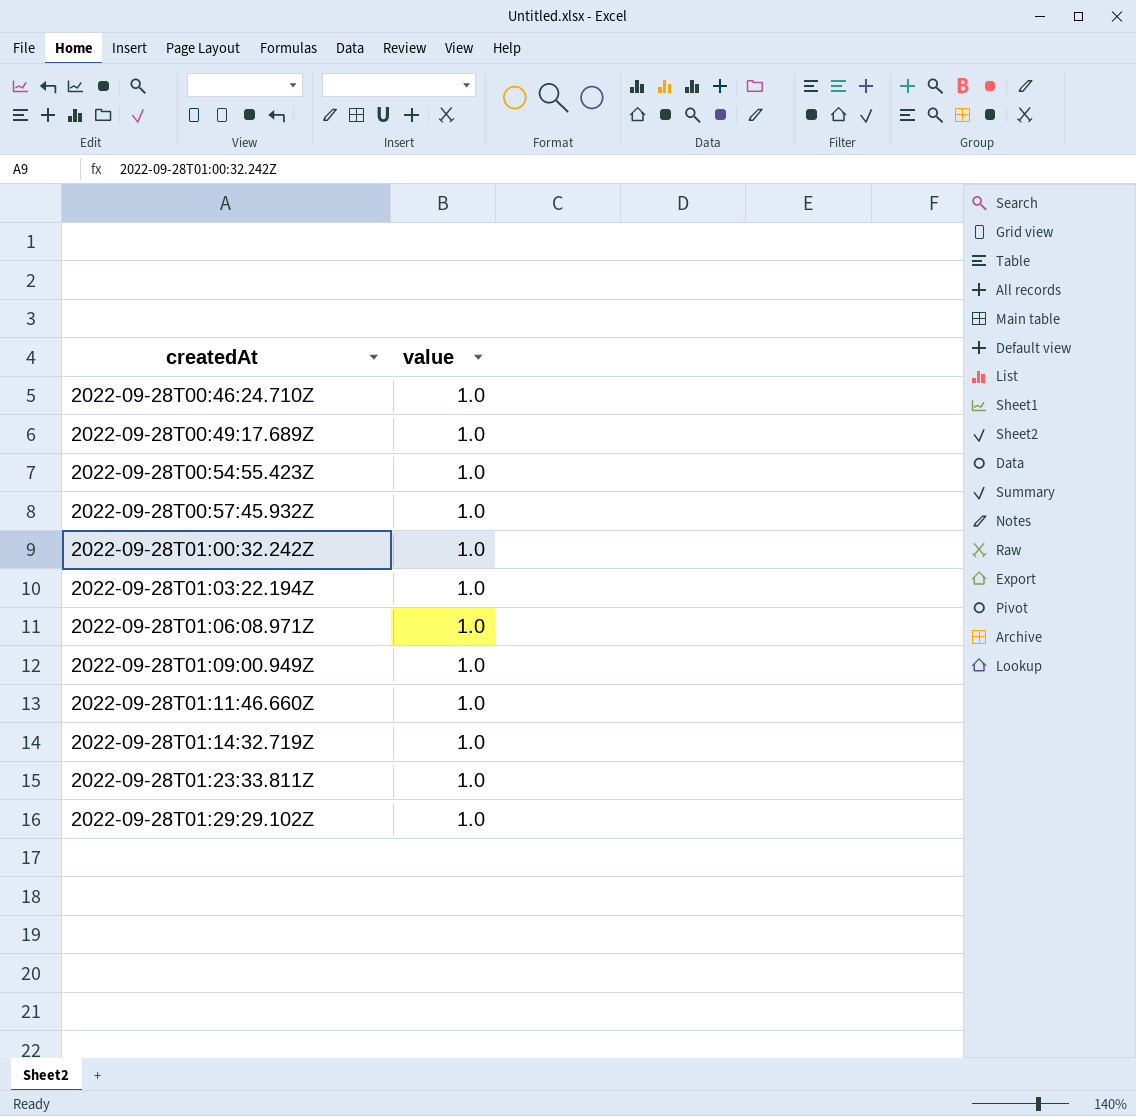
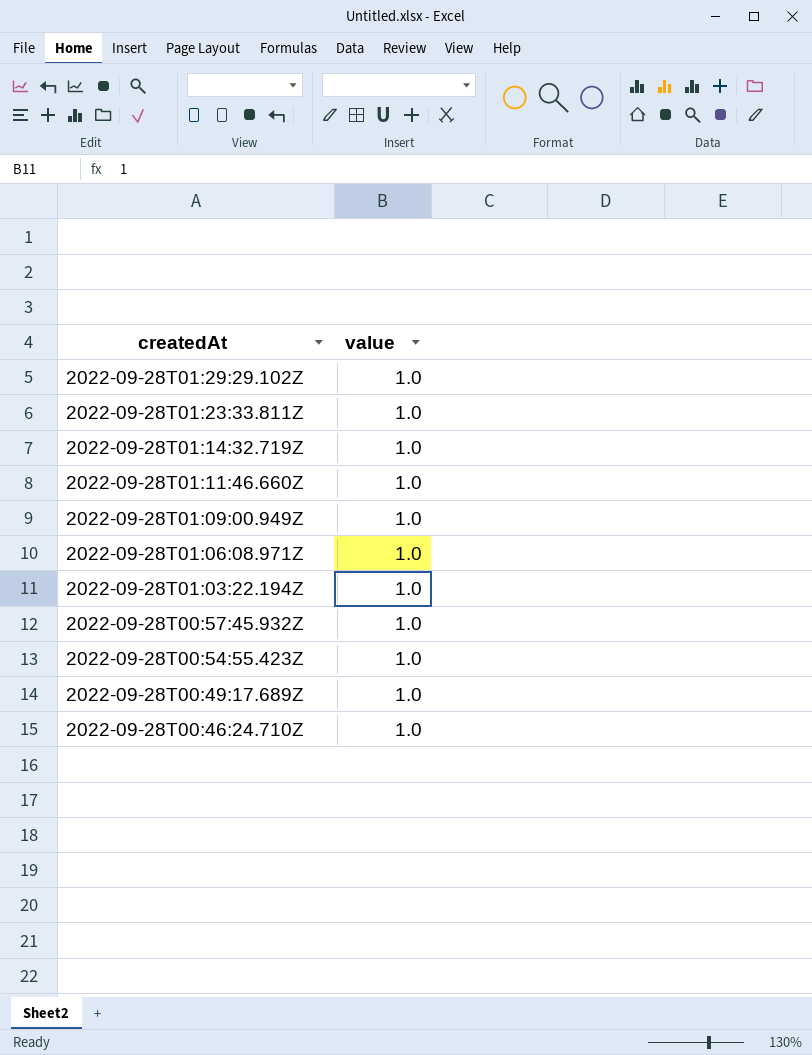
row order: createdAt ascending -> createdAt descending
row 2022-09-28T01:00:32.242Z: 1.0 -> none

